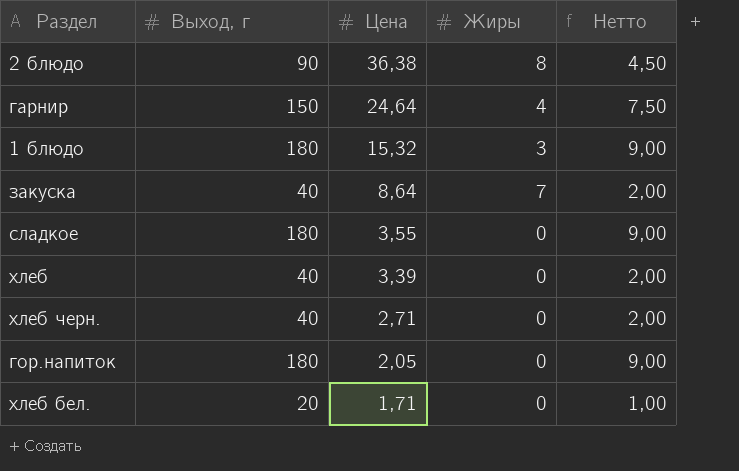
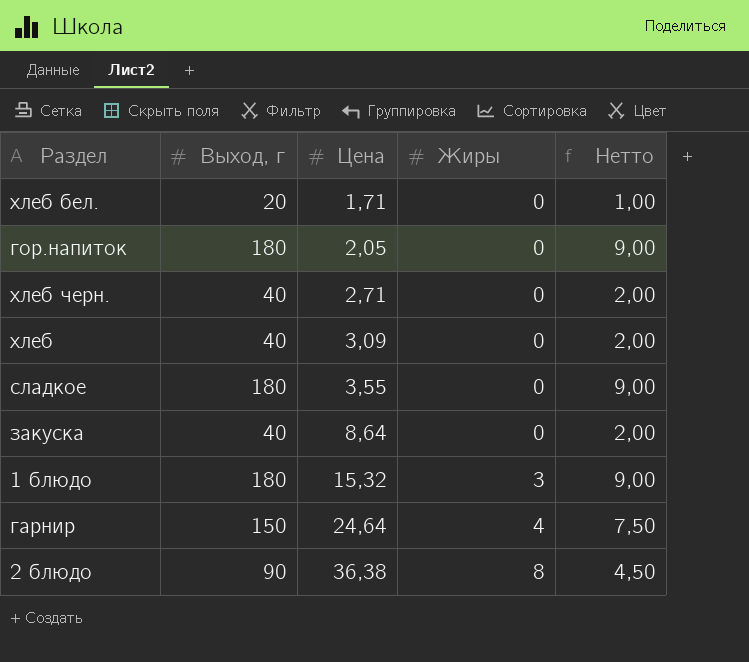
row order: Цена descending -> Цена ascending
хлеб | Цена: 3,39 -> 3,09
закуска | Жиры: 7 -> 0

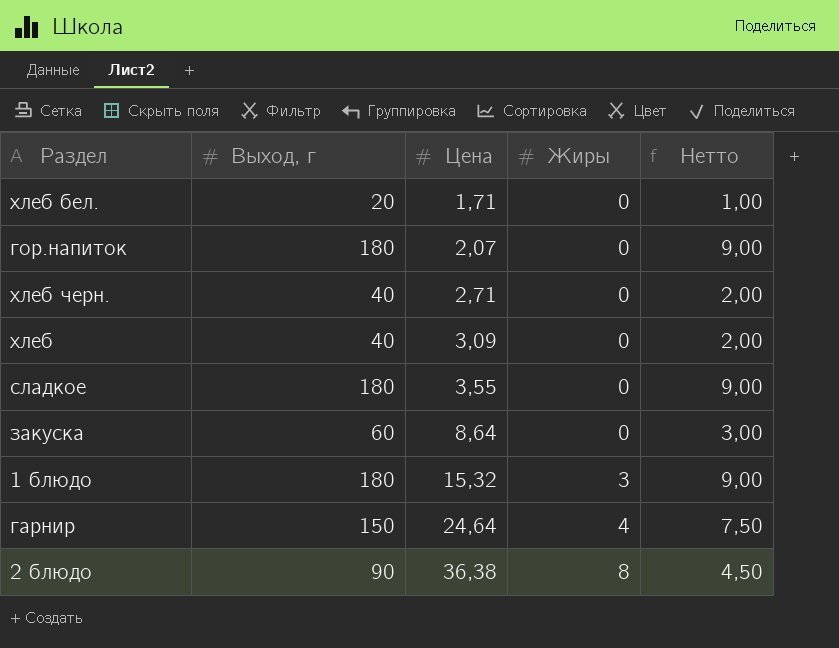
гор.напиток | Цена: 2,05 -> 2,07
закуска | Выход, г: 40 -> 60
закуска | Нетто: 2,00 -> 3,00

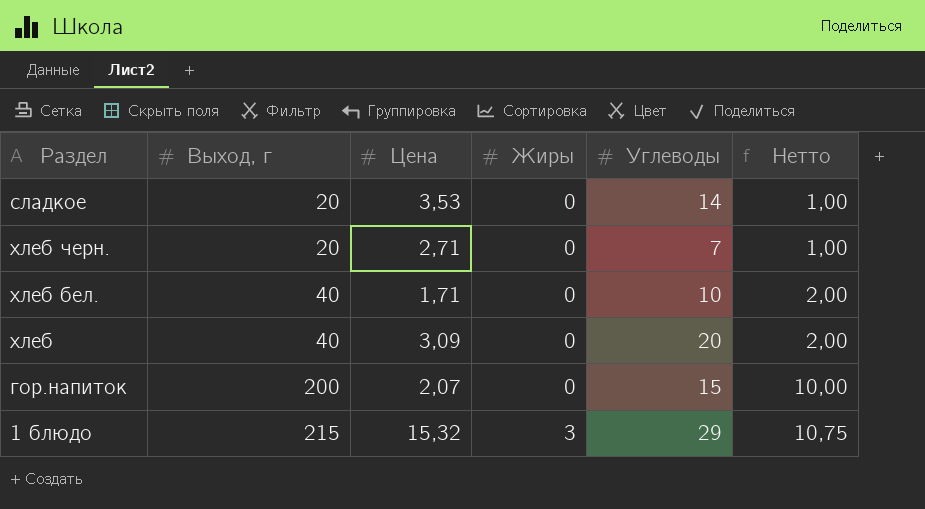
row order: Цена ascending -> Выход, г ascending
column Углеводы | position: none -> 5
row закуска: 60 | 8,64 | 0 | 3,00 -> none
row гарнир: 150 | 24,64 | 4 | 7,50 -> none
row 2 блюдо: 90 | 36,38 | 8 | 4,50 -> none
сладкое | Выход, г: 180 -> 20
сладкое | Цена: 3,55 -> 3,53
сладкое | Нетто: 9,00 -> 1,00
хлеб черн. | Выход, г: 40 -> 20
хлеб черн. | Нетто: 2,00 -> 1,00
хлеб бел. | Выход, г: 20 -> 40
хлеб бел. | Нетто: 1,00 -> 2,00
гор.напиток | Выход, г: 180 -> 200
гор.напиток | Нетто: 9,00 -> 10,00
1 блюдо | Выход, г: 180 -> 215
1 блюдо | Нетто: 9,00 -> 10,75

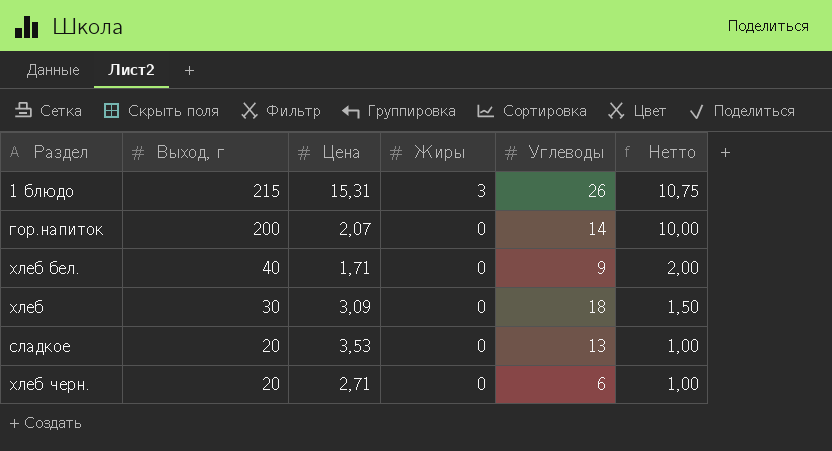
row order: Выход, г ascending -> Выход, г descending
1 блюдо | Цена: 15,32 -> 15,31
1 блюдо | Углеводы: 29 -> 26
гор.напиток | Углеводы: 15 -> 14
хлеб бел. | Углеводы: 10 -> 9
хлеб | Выход, г: 40 -> 30
хлеб | Углеводы: 20 -> 18
хлеб | Нетто: 2,00 -> 1,50
сладкое | Углеводы: 14 -> 13
хлеб черн. | Углеводы: 7 -> 6

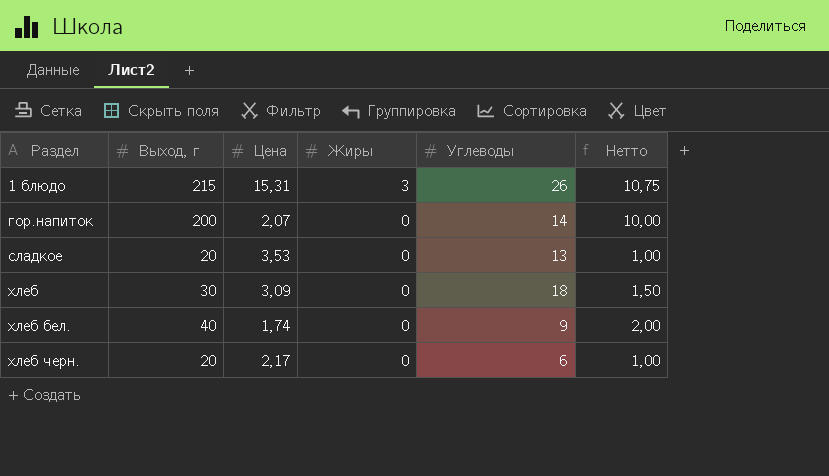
row order: Выход, г descending -> Раздел ascending
хлеб бел. | Цена: 1,71 -> 1,74
хлеб черн. | Цена: 2,71 -> 2,17

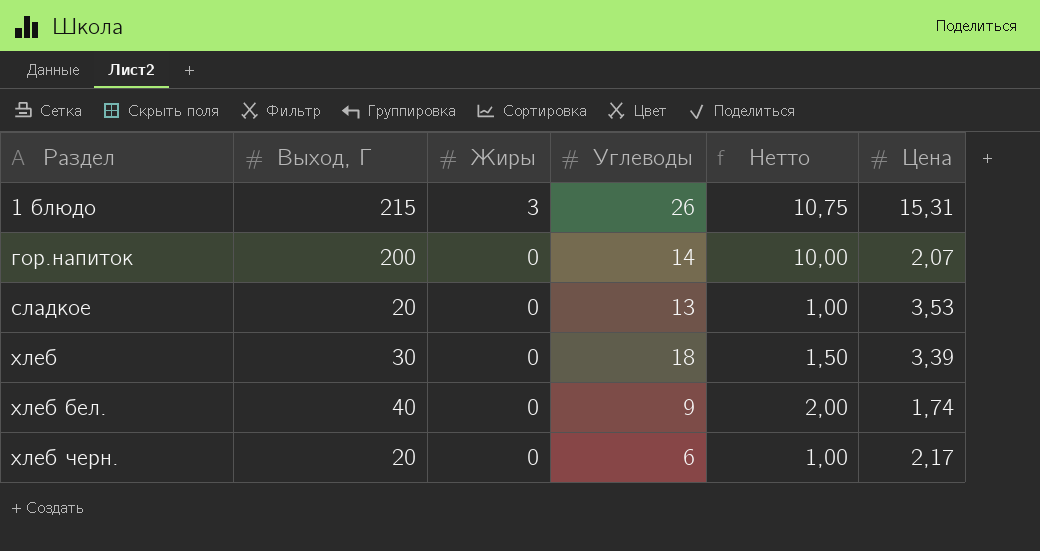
column name: Выход, г -> Выход, Г
column Цена | position: 3 -> 6
хлеб | Цена: 3,09 -> 3,39

